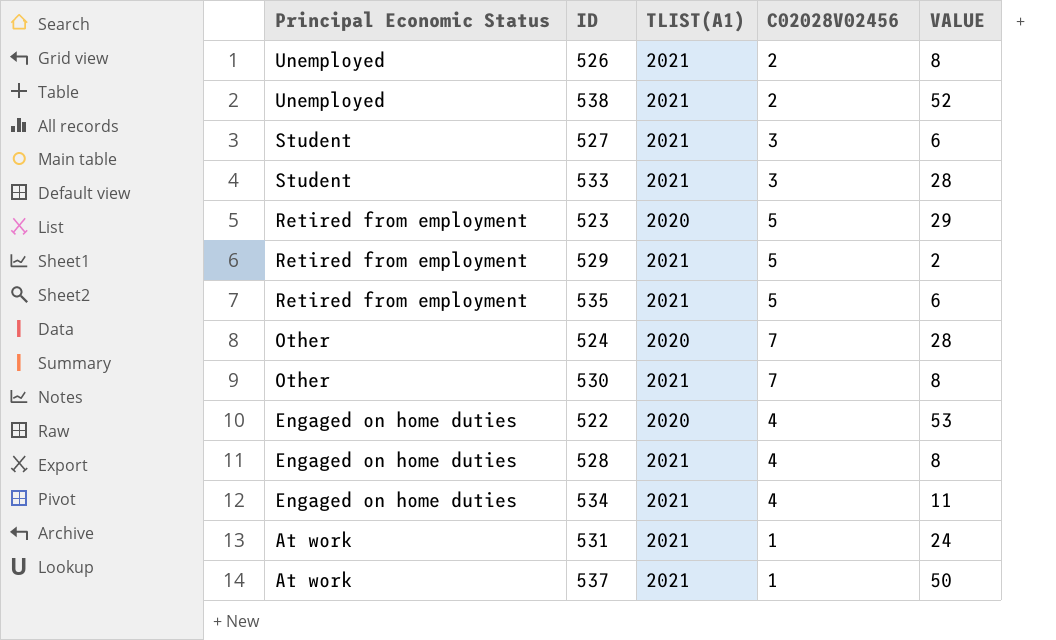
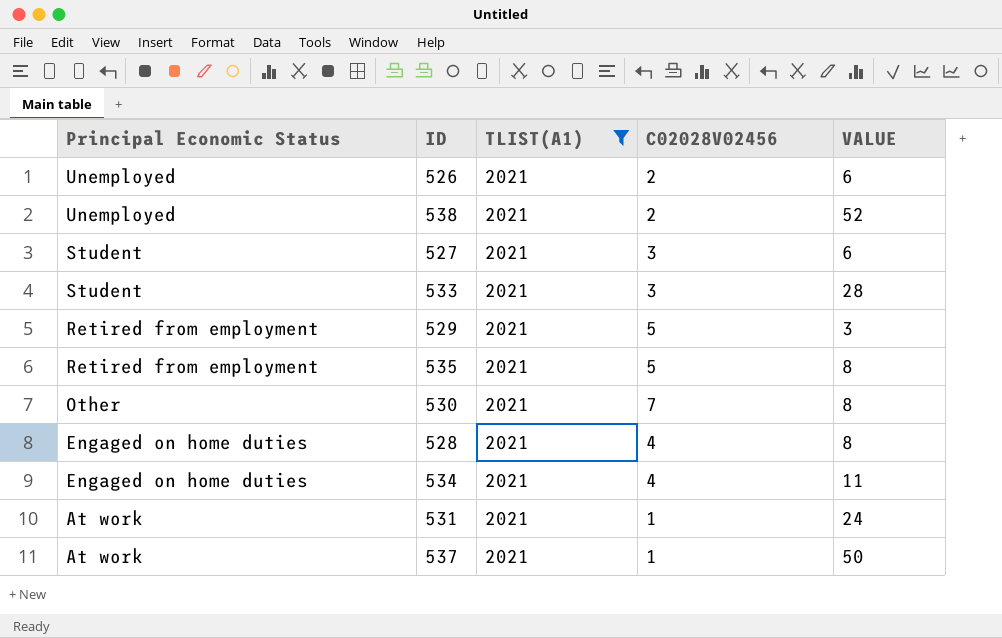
filter: none -> TLIST(A1) = 2021
526 | VALUE: 8 -> 6
529 | VALUE: 2 -> 3
535 | VALUE: 6 -> 8

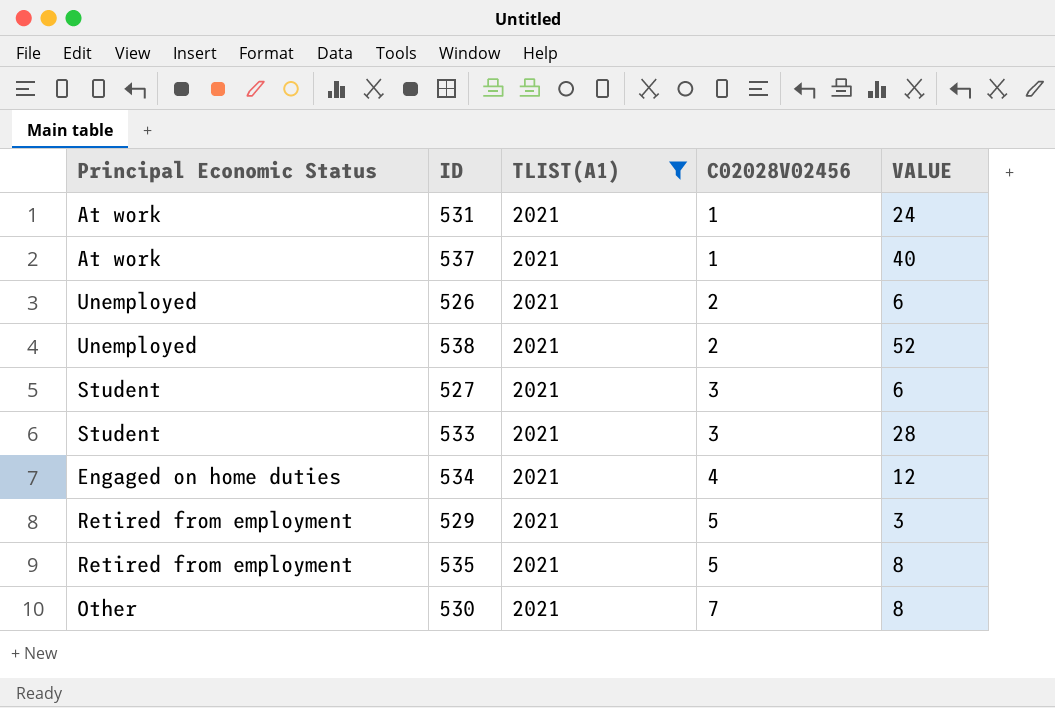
row order: Principal Economic Status descending -> C02028V02456 ascending
row 528: Engaged on home duties | 2021 | 4 | 8 -> none
537 | VALUE: 50 -> 40
534 | VALUE: 11 -> 12

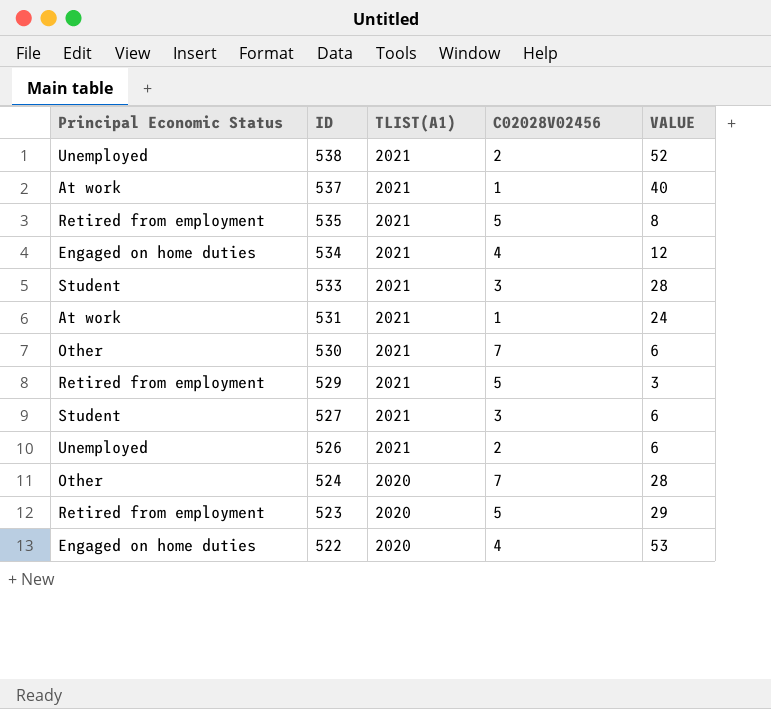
filter: TLIST(A1) = 2021 -> none
row order: C02028V02456 ascending -> ID descending
530 | VALUE: 8 -> 6

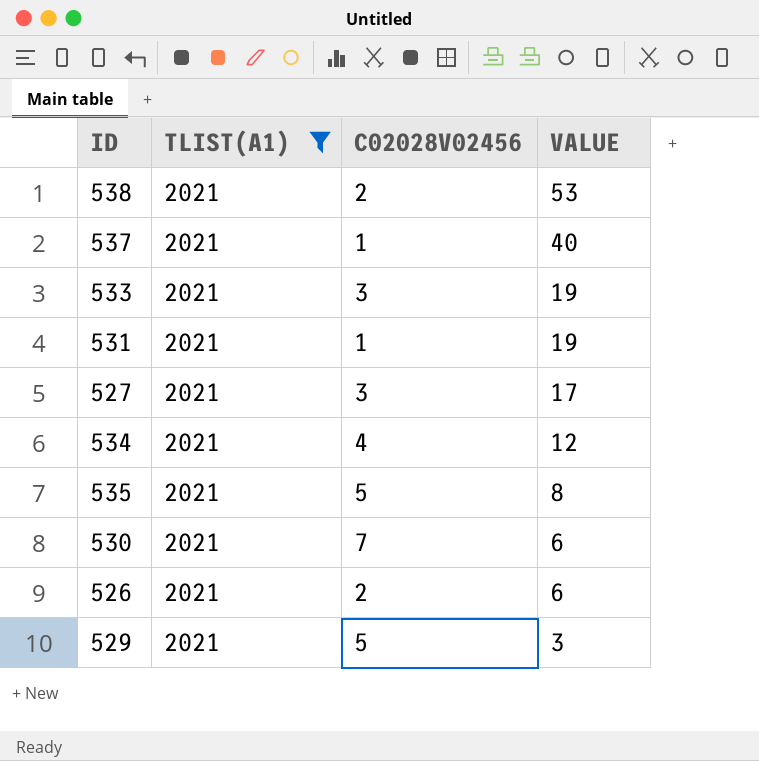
filter: none -> TLIST(A1) = 2021
row order: ID descending -> VALUE descending
column Principal Economic Status | position: 1 -> none
538 | VALUE: 52 -> 53
533 | VALUE: 28 -> 19
531 | VALUE: 24 -> 19
527 | VALUE: 6 -> 17

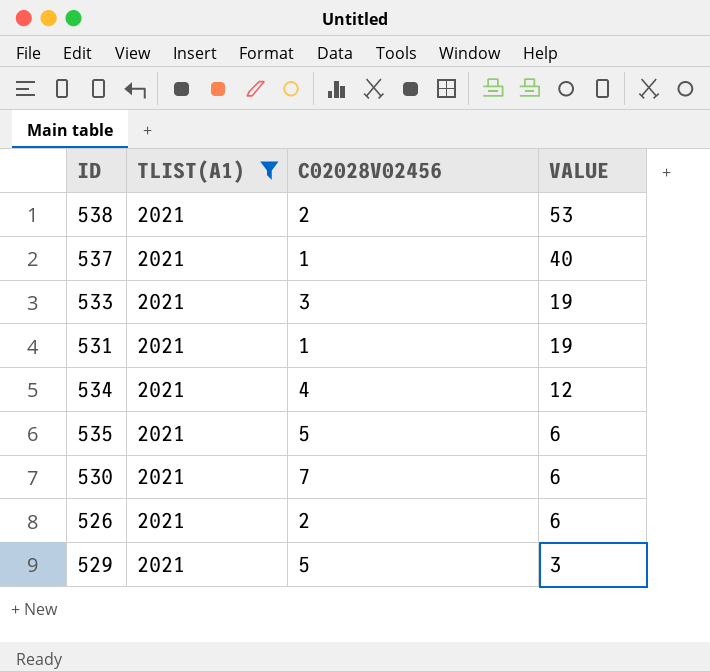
row 527: 2021 | 3 | 17 -> none
535 | VALUE: 8 -> 6

